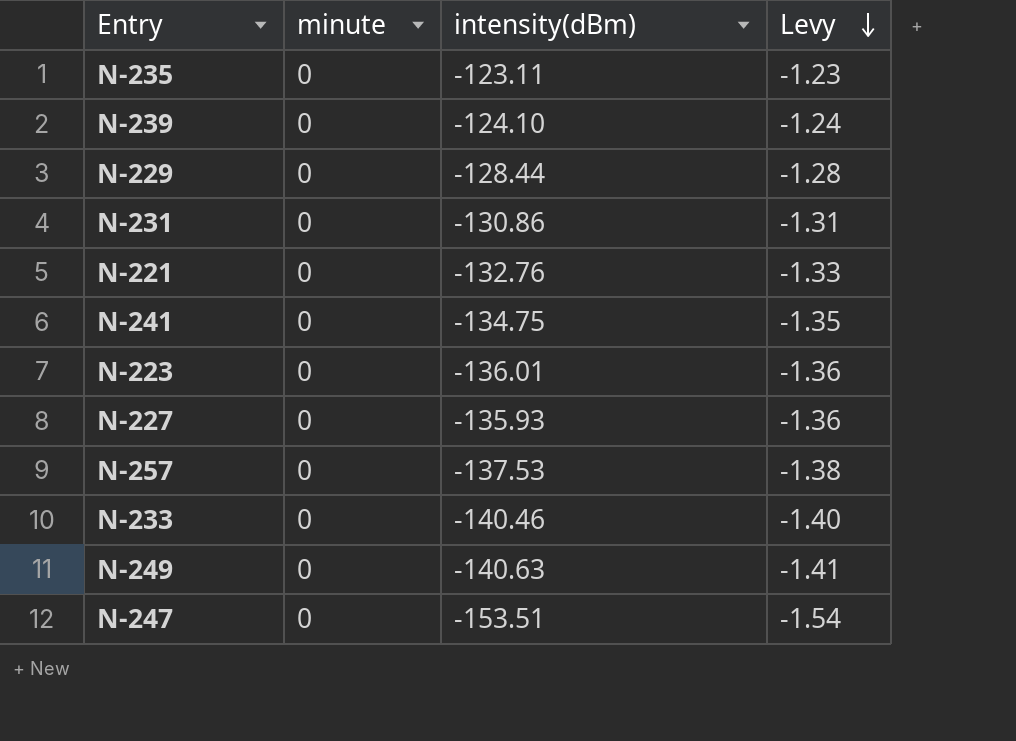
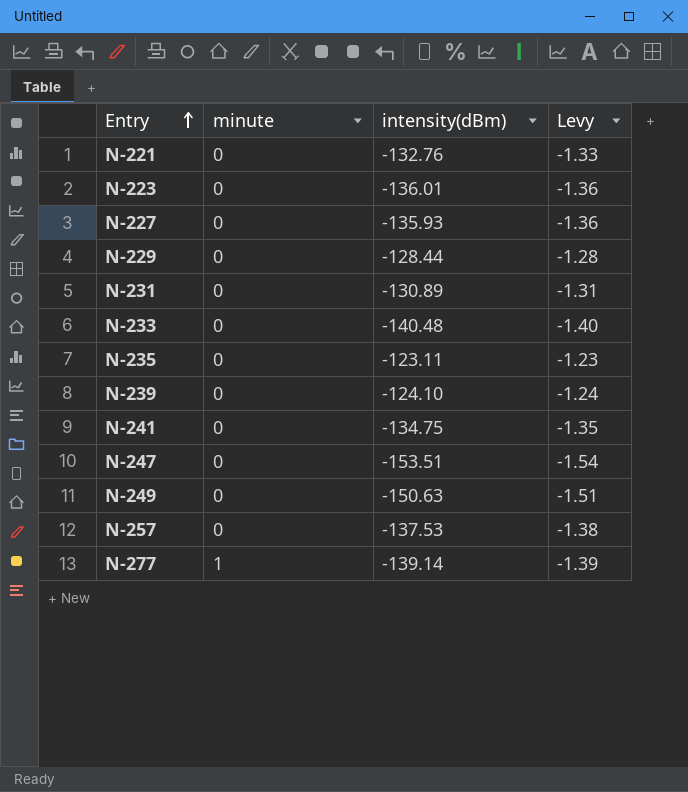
row order: Levy descending -> Entry ascending
N-231 | intensity(dBm): -130.86 -> -130.89
N-233 | intensity(dBm): -140.46 -> -140.48
N-249 | intensity(dBm): -140.63 -> -150.63
N-249 | Levy: -1.41 -> -1.51
row N-277: none -> 1 | -139.14 | -1.39

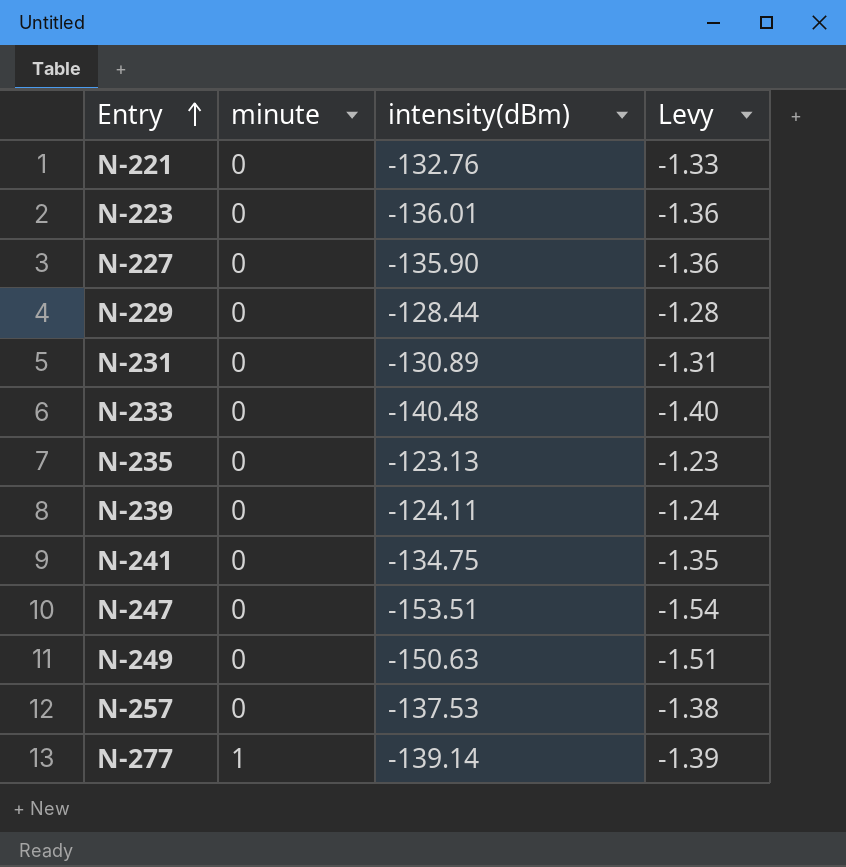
N-227 | intensity(dBm): -135.93 -> -135.90
N-235 | intensity(dBm): -123.11 -> -123.13
N-239 | intensity(dBm): -124.10 -> -124.11

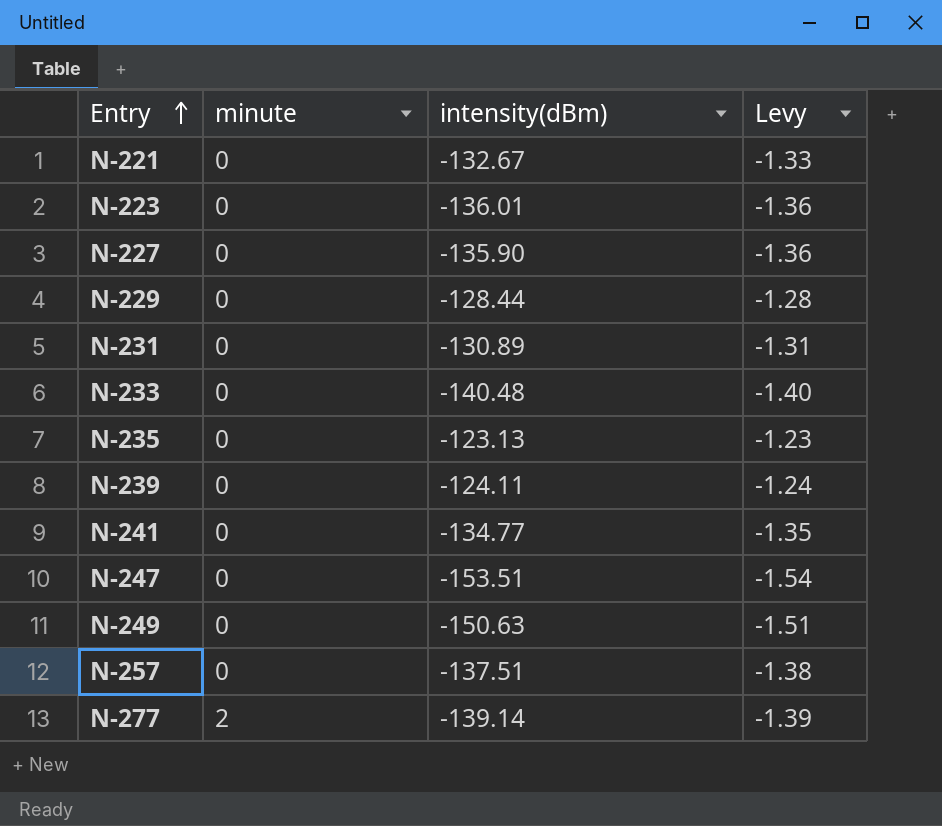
N-221 | intensity(dBm): -132.76 -> -132.67
N-241 | intensity(dBm): -134.75 -> -134.77
N-257 | intensity(dBm): -137.53 -> -137.51
N-277 | minute: 1 -> 2

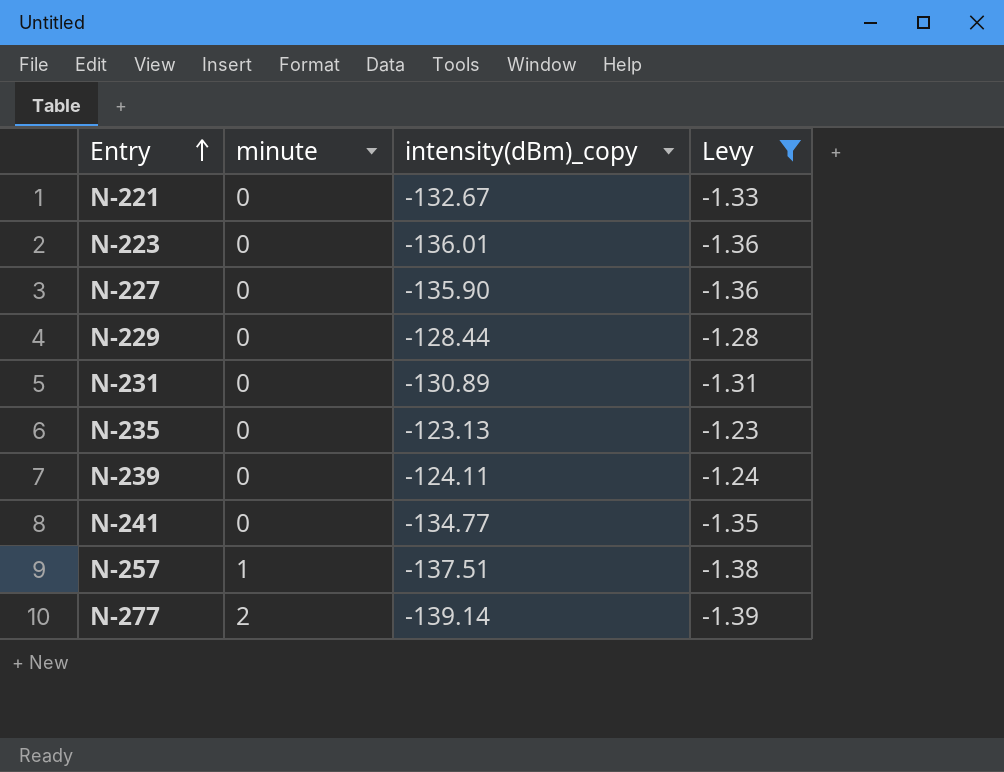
filter: none -> Levy >= -1.39
column name: intensity(dBm) -> intensity(dBm)_copy
N-257 | minute: 0 -> 1

